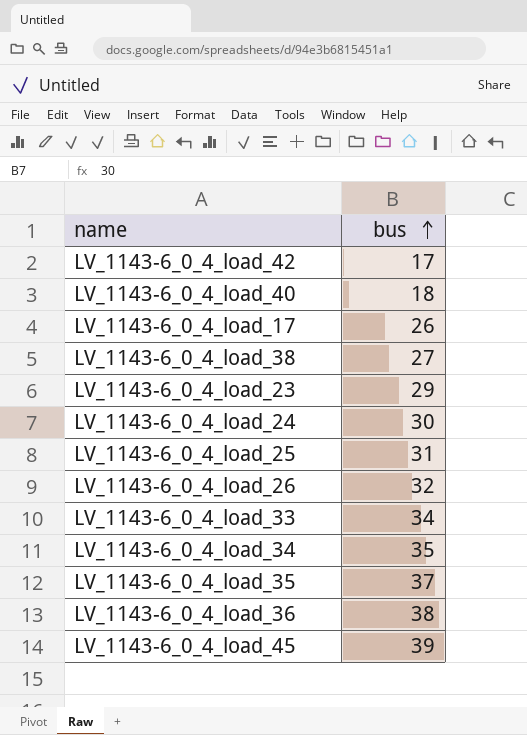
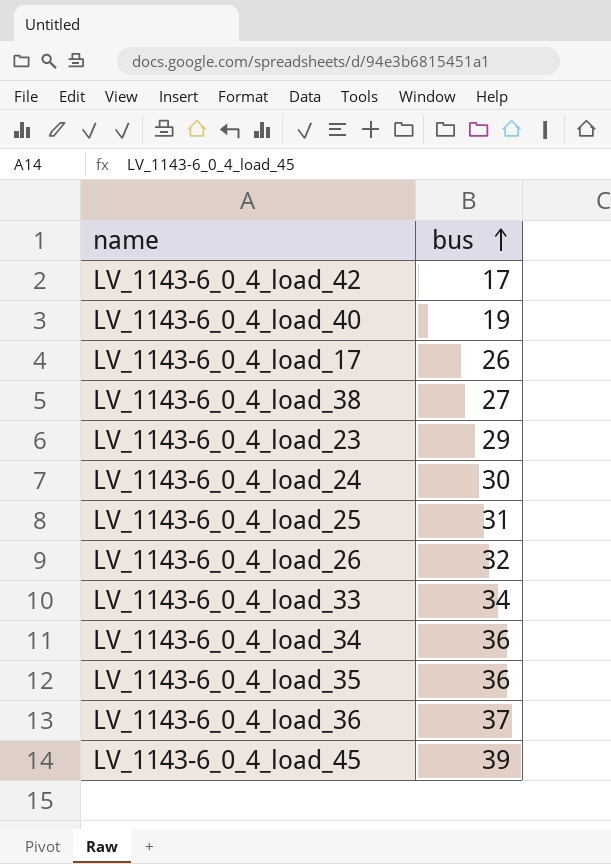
LV_1143-6_0_4_load_40 | bus: 18 -> 19
LV_1143-6_0_4_load_34 | bus: 35 -> 36
LV_1143-6_0_4_load_35 | bus: 37 -> 36
LV_1143-6_0_4_load_36 | bus: 38 -> 37

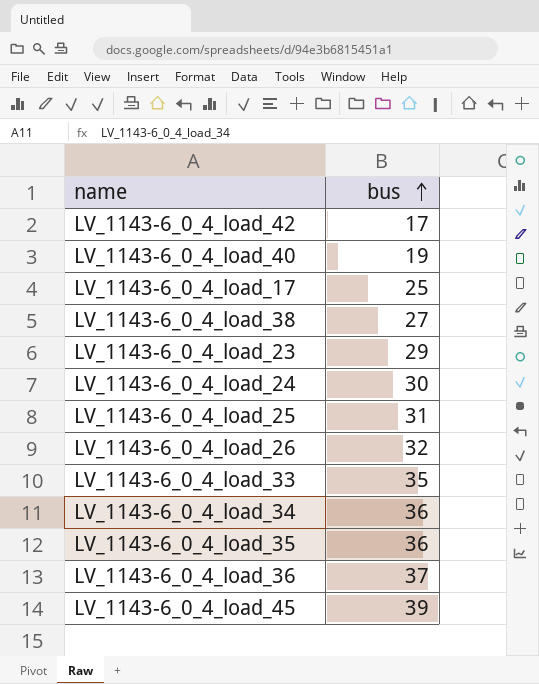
LV_1143-6_0_4_load_17 | bus: 26 -> 25
LV_1143-6_0_4_load_33 | bus: 34 -> 35

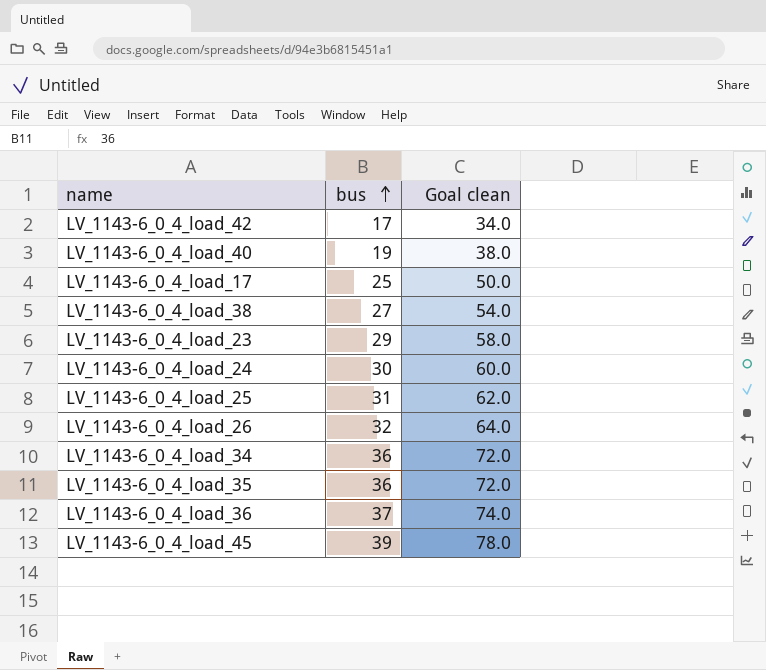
column Goal clean | formula: none -> [bus] * 2
row LV_1143-6_0_4_load_33: 35 -> none

